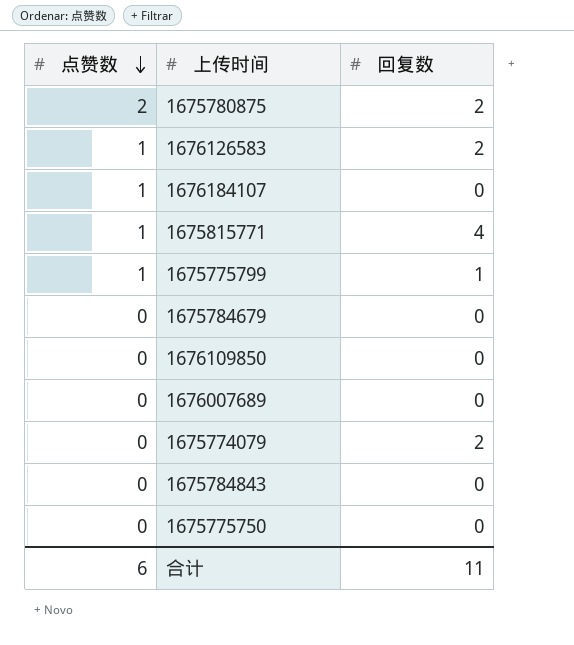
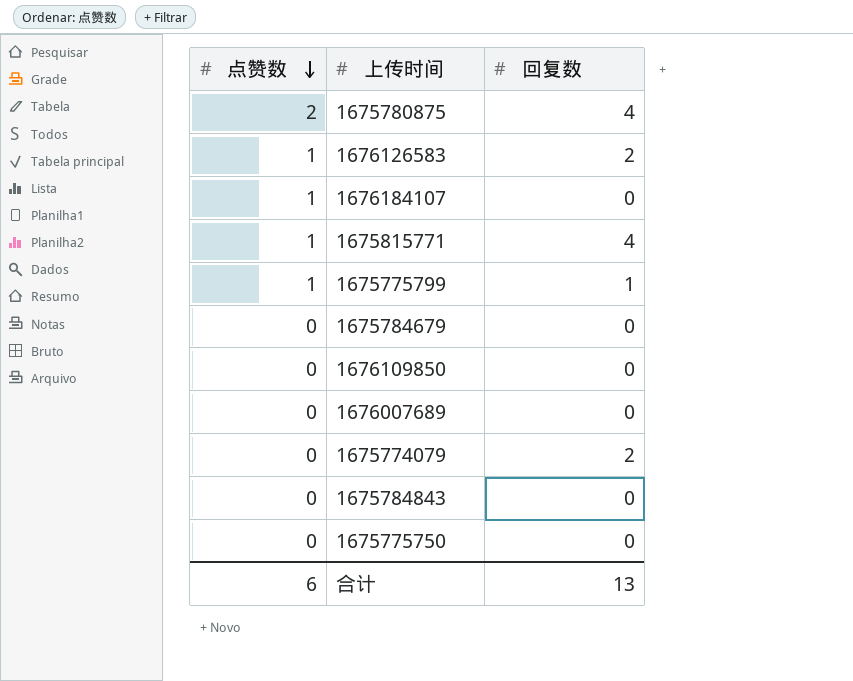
1675780875 | 回复数: 2 -> 4
合计 | 回复数: 11 -> 13

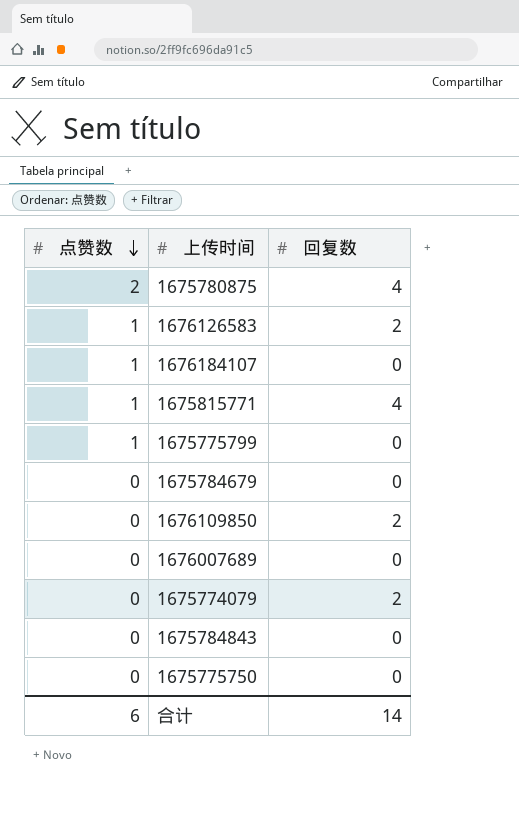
1675775799 | 回复数: 1 -> 0
1676109850 | 回复数: 0 -> 2
合计 | 回复数: 13 -> 14

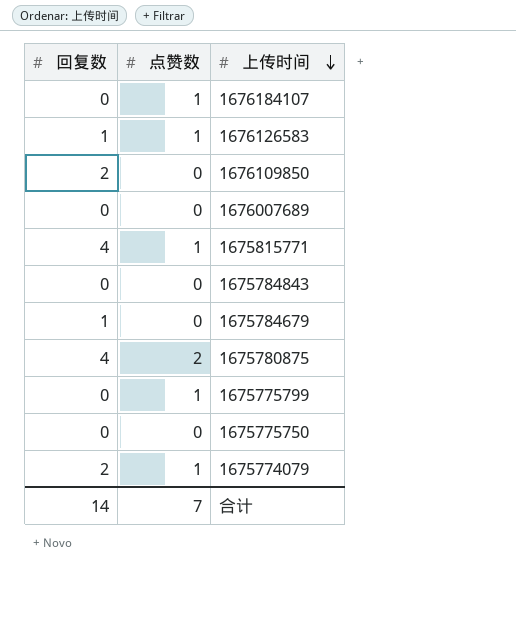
row order: 点赞数 descending -> 上传时间 descending
column 回复数 | position: 3 -> 1
1676126583 | 回复数: 2 -> 1
1675784679 | 回复数: 0 -> 1
1675774079 | 点赞数: 0 -> 1
合计 | 点赞数: 6 -> 7

